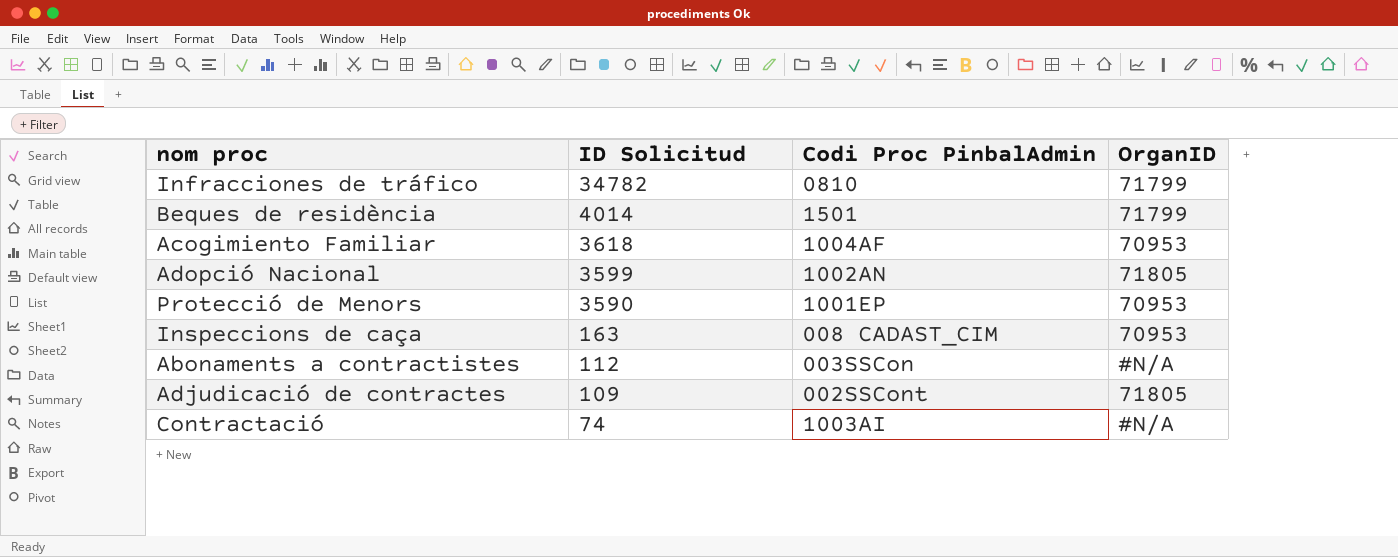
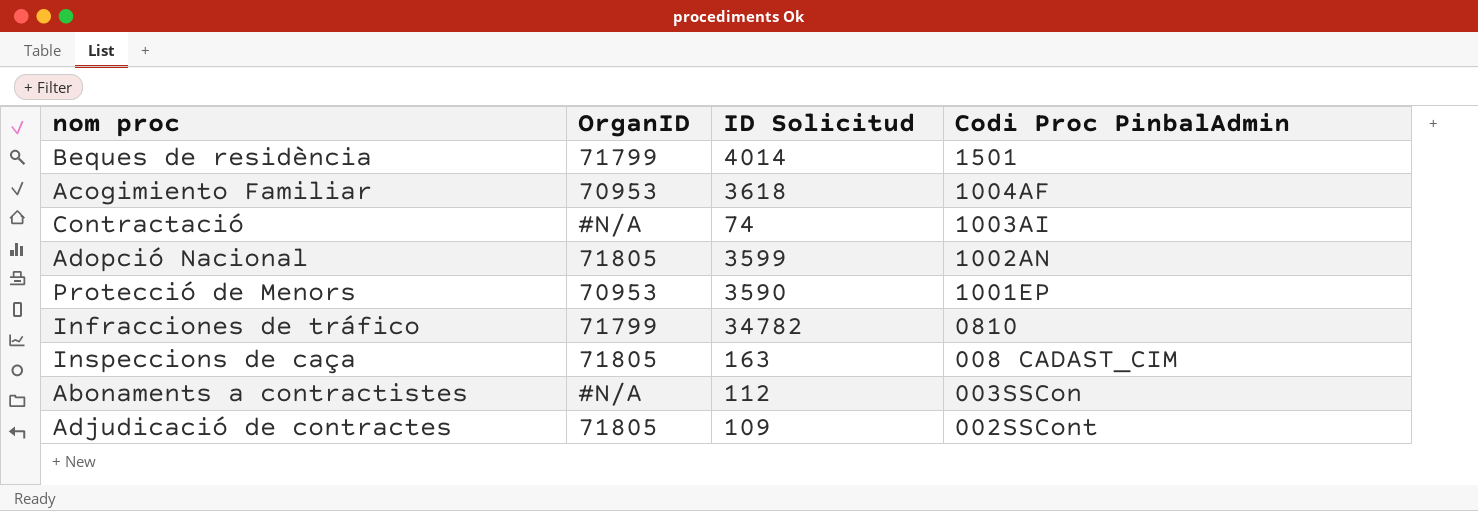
row order: ID Solicitud descending -> Codi Proc PinbalAdmin descending
column OrganID | position: 4 -> 2
Inspeccions de caça | OrganID: 70953 -> 71805

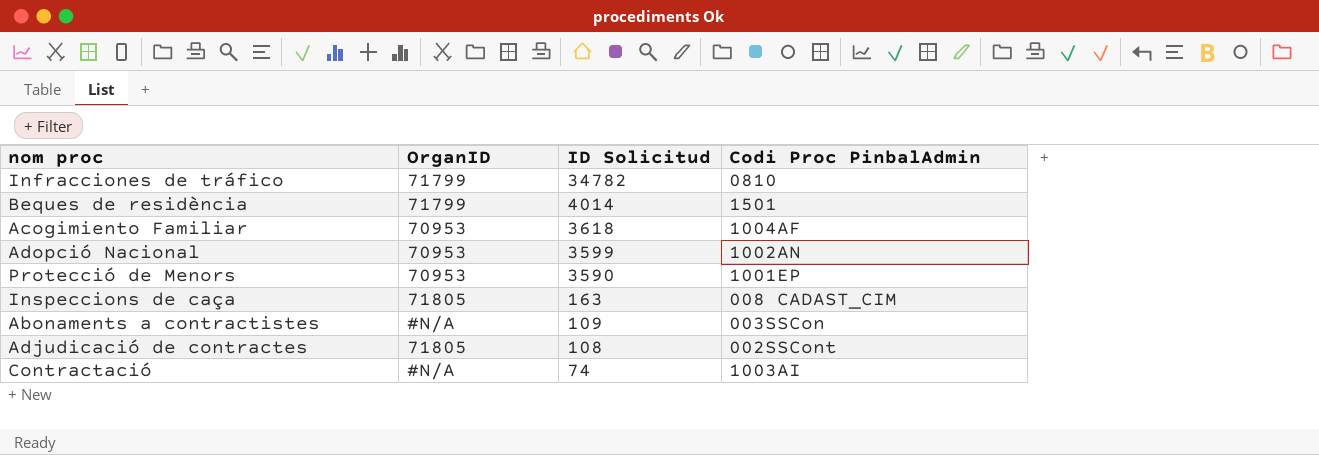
row order: Codi Proc PinbalAdmin descending -> ID Solicitud descending
Adopció Nacional | OrganID: 71805 -> 70953
Abonaments a contractistes | ID Solicitud: 112 -> 109
Adjudicació de contractes | ID Solicitud: 109 -> 108

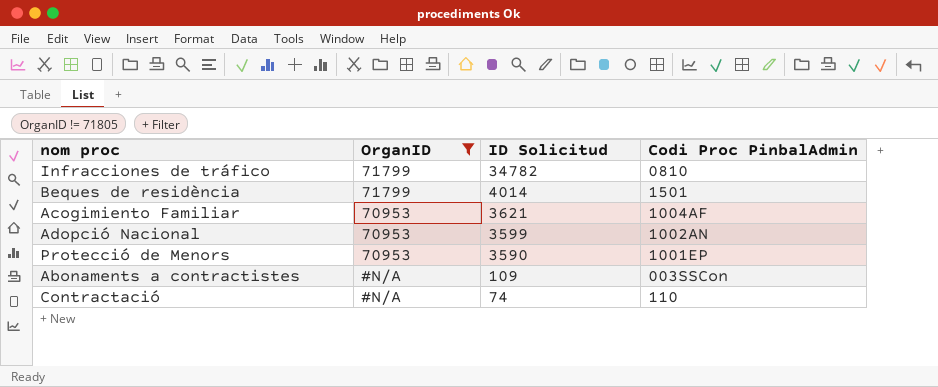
filter: none -> OrganID != 71805
Acogimiento Familiar | ID Solicitud: 3618 -> 3621
Contractació | Codi Proc PinbalAdmin: 1003AI -> 110

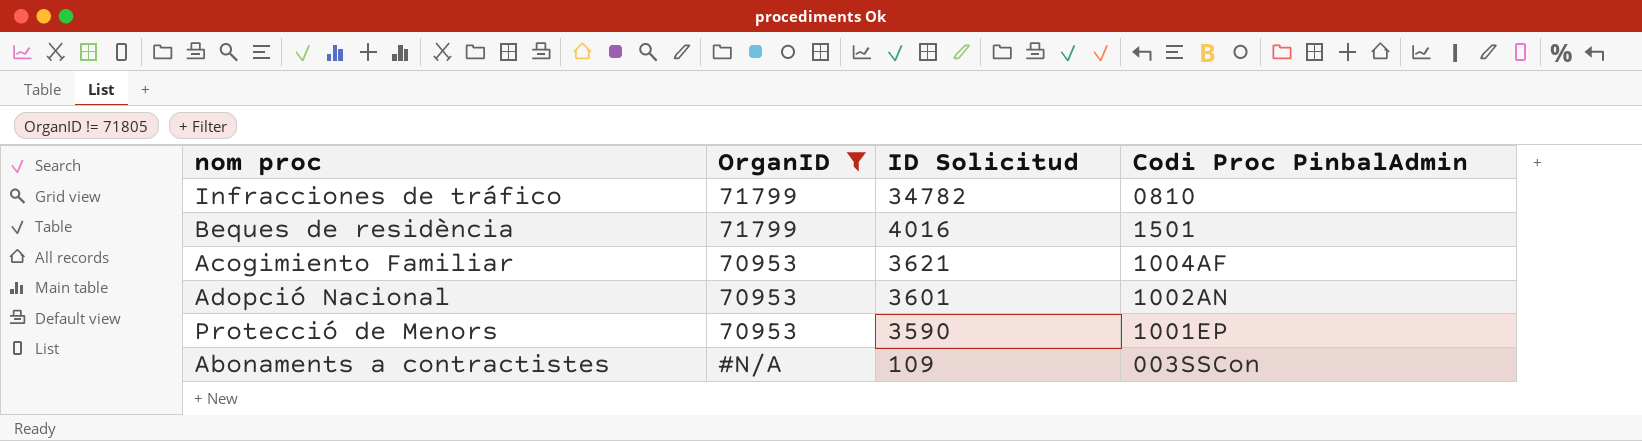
row Contractació: #N/A | 74 | 110 -> none
Beques de residència | ID Solicitud: 4014 -> 4016
Adopció Nacional | ID Solicitud: 3599 -> 3601

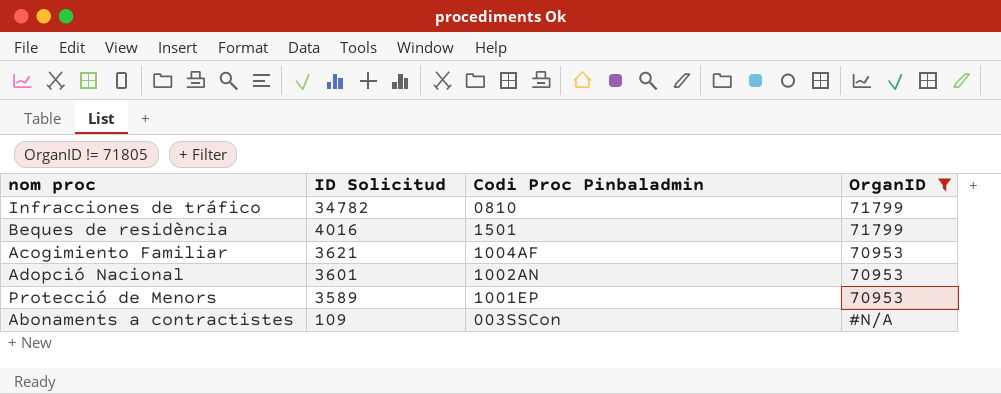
column name: Codi Proc PinbalAdmin -> Codi Proc Pinbaladmin
column OrganID | position: 2 -> 4
Protecció de Menors | ID Solicitud: 3590 -> 3589

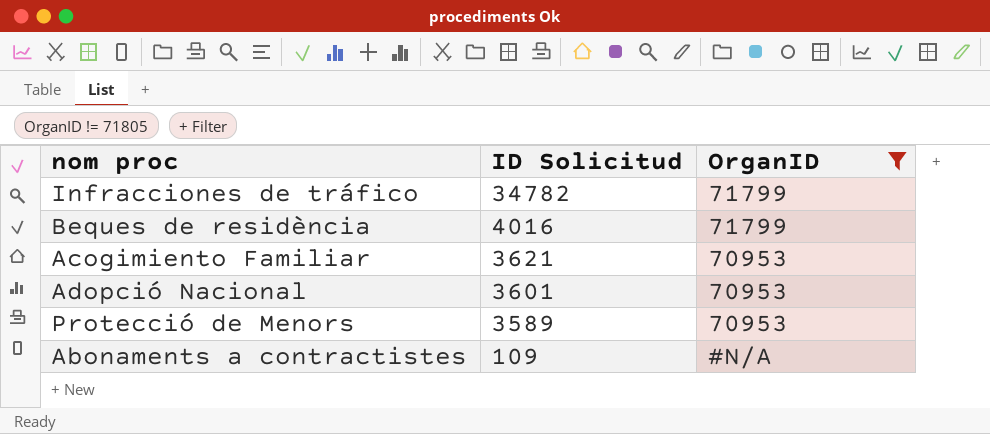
column Codi Proc Pinbaladmin | position: 3 -> none

